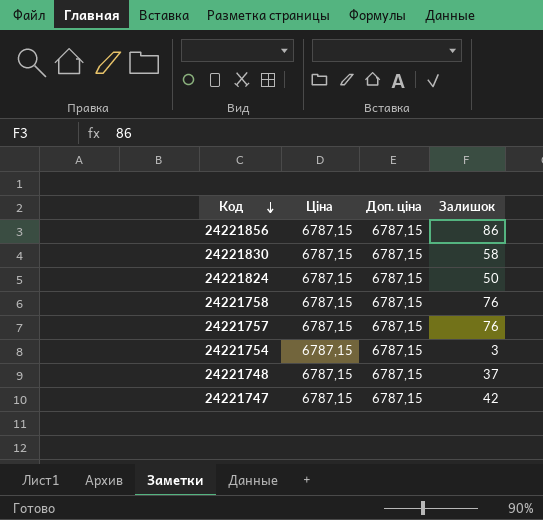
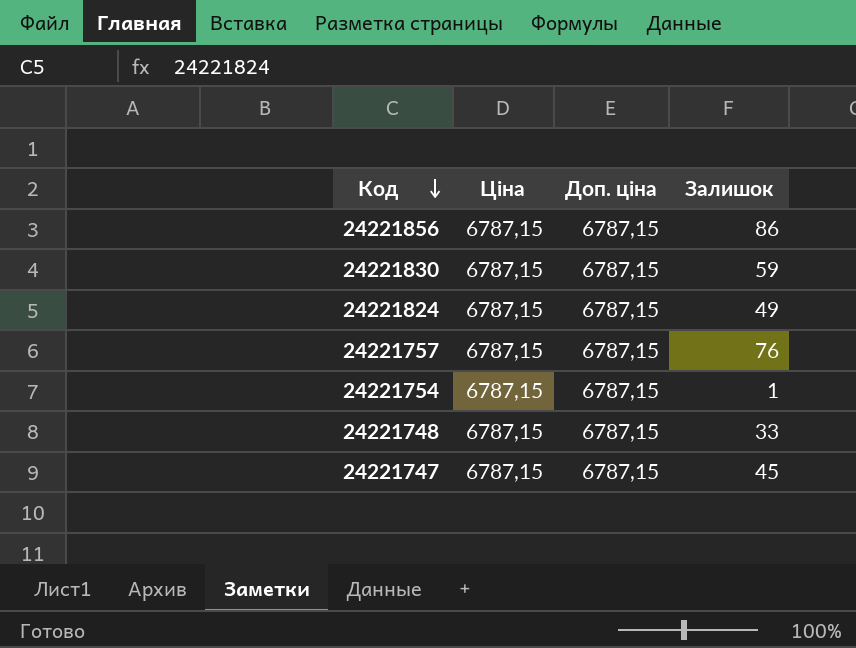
row 24221758: 6787,15 | 6787,15 | 76 -> none
24221830 | Залишок: 58 -> 59
24221824 | Залишок: 50 -> 49
24221754 | Залишок: 3 -> 1
24221748 | Залишок: 37 -> 33
24221747 | Залишок: 42 -> 45

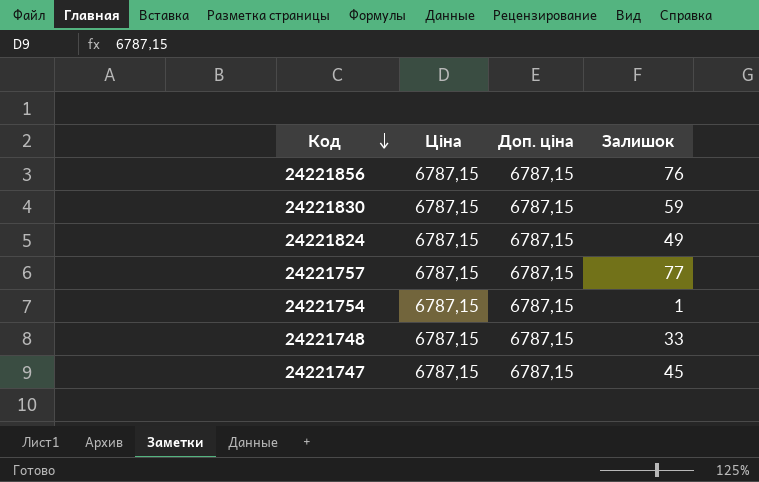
24221856 | Залишок: 86 -> 76
24221757 | Залишок: 76 -> 77

